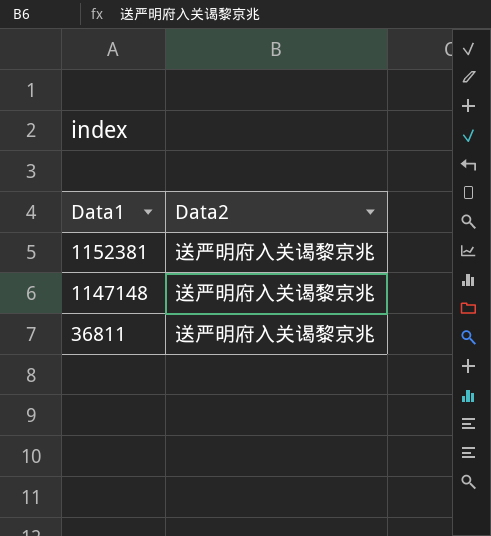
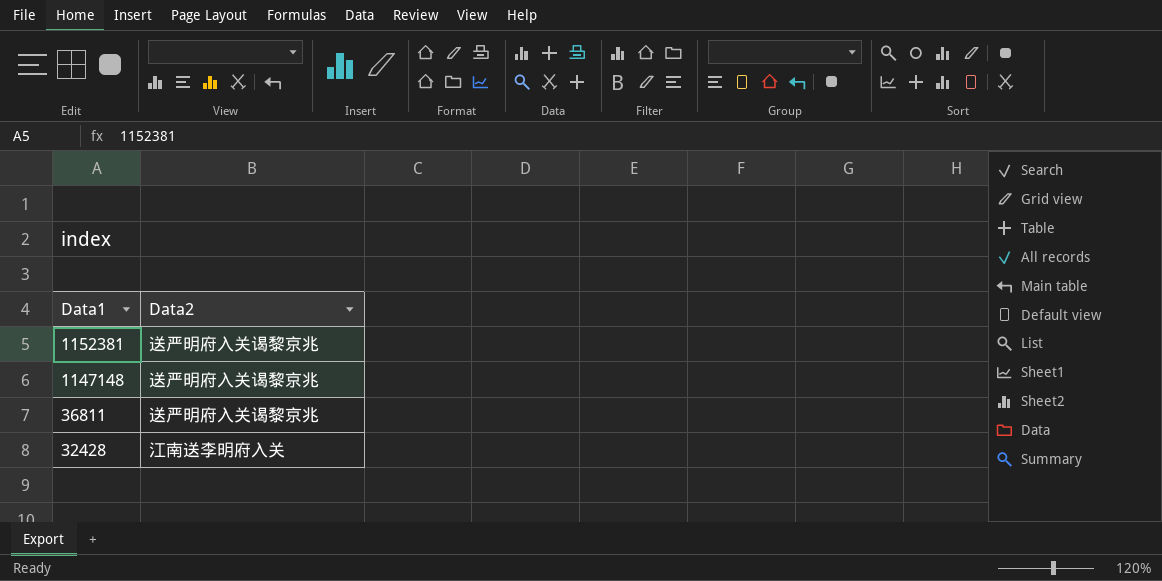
row 32428: none -> 江南送李明府入关

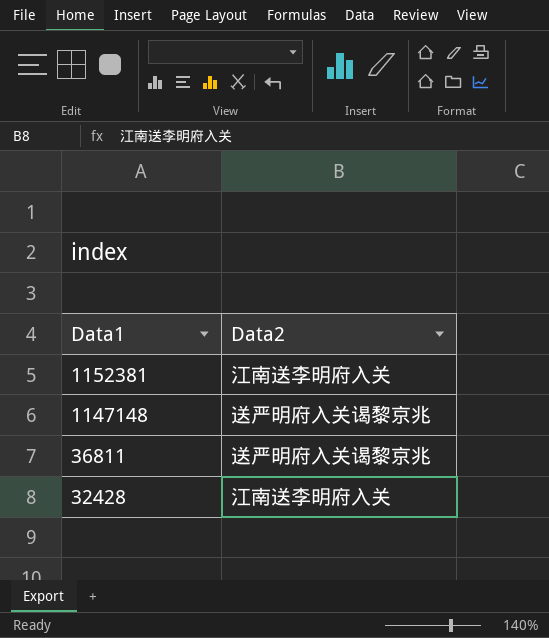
1152381 | Data2: 送严明府入关谒黎京兆 -> 江南送李明府入关

